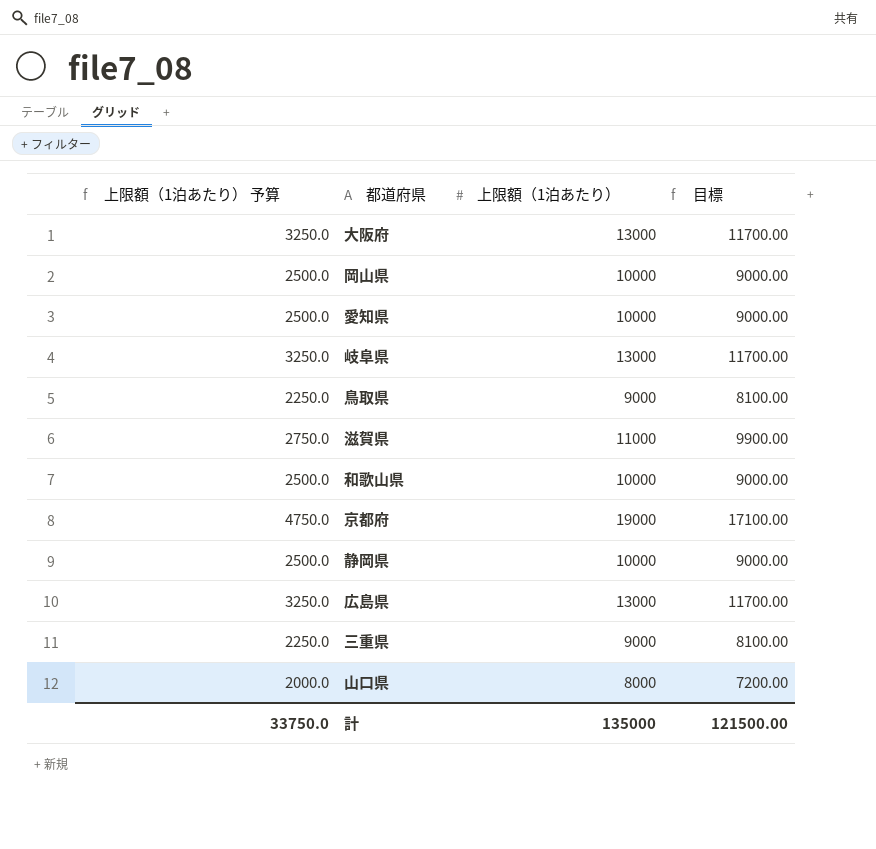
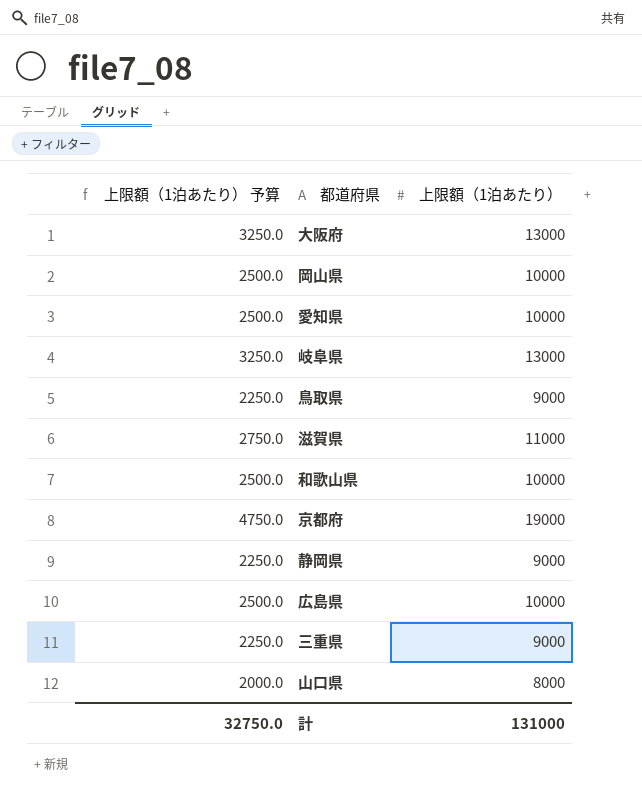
column 目標 | formula: [上限額（1泊あたり）] * 0.9 -> none
静岡県 | 上限額（1泊あたり） 予算: 2500.0 -> 2250.0
静岡県 | 上限額（1泊あたり）: 10000 -> 9000
広島県 | 上限額（1泊あたり） 予算: 3250.0 -> 2500.0
広島県 | 上限額（1泊あたり）: 13000 -> 10000
計 | 上限額（1泊あたり） 予算: 33750.0 -> 32750.0
計 | 上限額（1泊あたり）: 135000 -> 131000

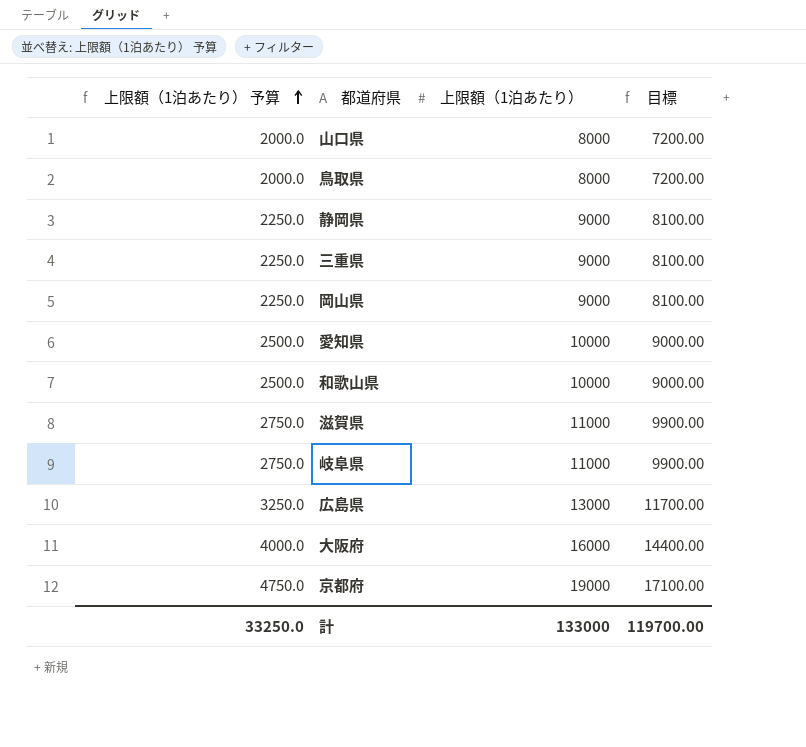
row order: none -> 上限額（1泊あたり） 予算 ascending
column 目標 | formula: none -> [上限額（1泊あたり）] * 0.9
鳥取県 | 上限額（1泊あたり） 予算: 2250.0 -> 2000.0
鳥取県 | 上限額（1泊あたり）: 9000 -> 8000
岡山県 | 上限額（1泊あたり） 予算: 2500.0 -> 2250.0
岡山県 | 上限額（1泊あたり）: 10000 -> 9000
岐阜県 | 上限額（1泊あたり） 予算: 3250.0 -> 2750.0
岐阜県 | 上限額（1泊あたり）: 13000 -> 11000
広島県 | 上限額（1泊あたり） 予算: 2500.0 -> 3250.0
広島県 | 上限額（1泊あたり）: 10000 -> 13000
大阪府 | 上限額（1泊あたり） 予算: 3250.0 -> 4000.0
大阪府 | 上限額（1泊あたり）: 13000 -> 16000
計 | 上限額（1泊あたり） 予算: 32750.0 -> 33250.0
計 | 上限額（1泊あたり）: 131000 -> 133000

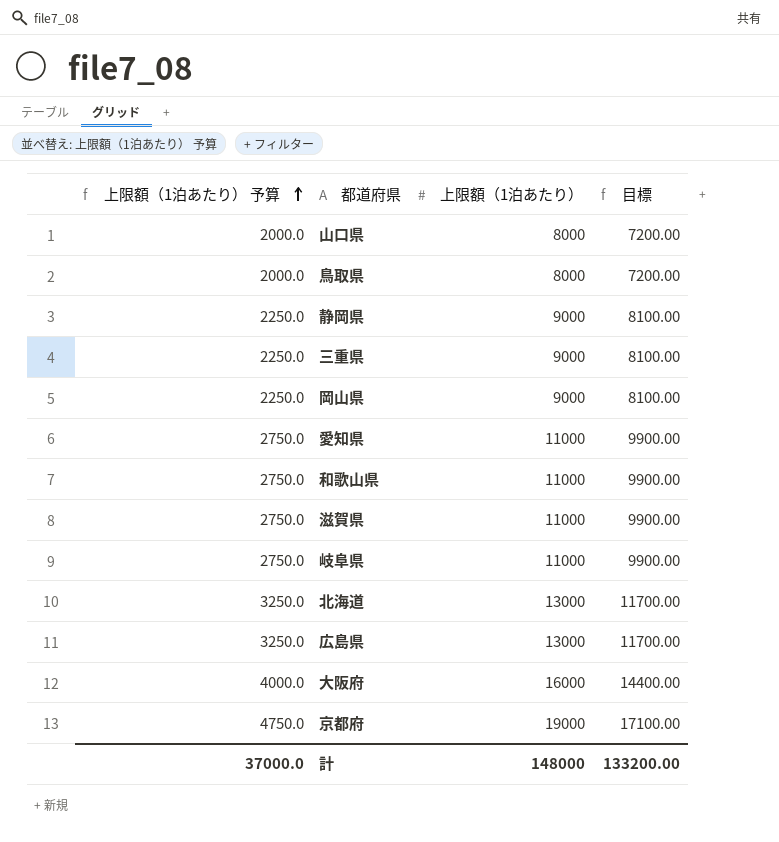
愛知県 | 上限額（1泊あたり） 予算: 2500.0 -> 2750.0
愛知県 | 上限額（1泊あたり）: 10000 -> 11000
愛知県 | 目標: 9000.00 -> 9900.00
和歌山県 | 上限額（1泊あたり） 予算: 2500.0 -> 2750.0
和歌山県 | 上限額（1泊あたり）: 10000 -> 11000
和歌山県 | 目標: 9000.00 -> 9900.00
row 北海道: none -> 3250.0 | 13000 | 11700.00
計 | 上限額（1泊あたり） 予算: 33250.0 -> 37000.0
計 | 上限額（1泊あたり）: 133000 -> 148000
計 | 目標: 119700.00 -> 133200.00

